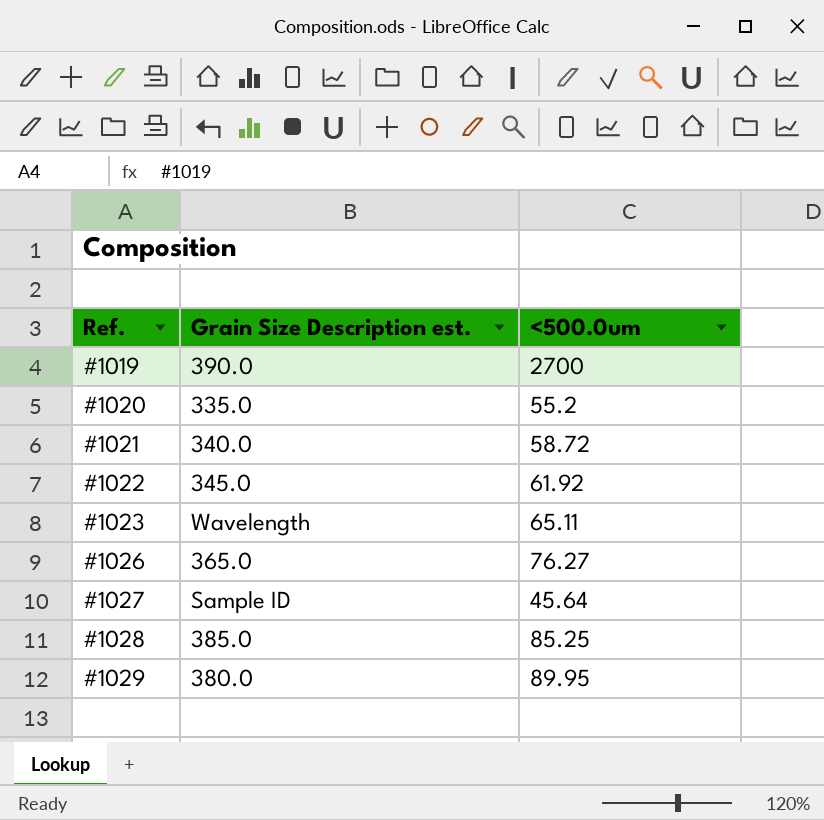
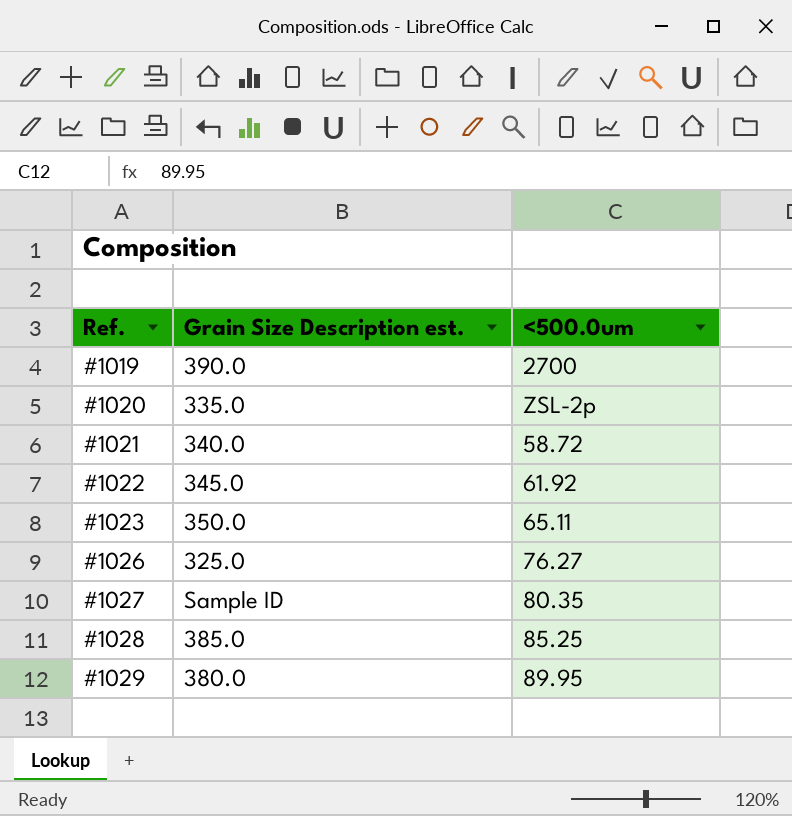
#1020 | <500.0um: 55.2 -> ZSL-2p
#1023 | Grain Size Description est.: Wavelength -> 350.0
#1026 | Grain Size Description est.: 365.0 -> 325.0
#1027 | <500.0um: 45.64 -> 80.35

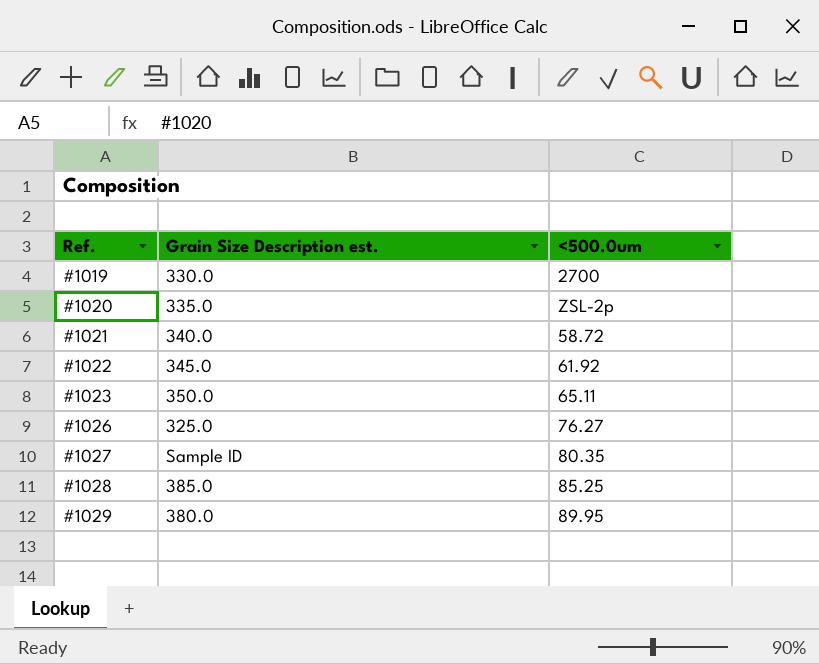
#1019 | Grain Size Description est.: 390.0 -> 330.0

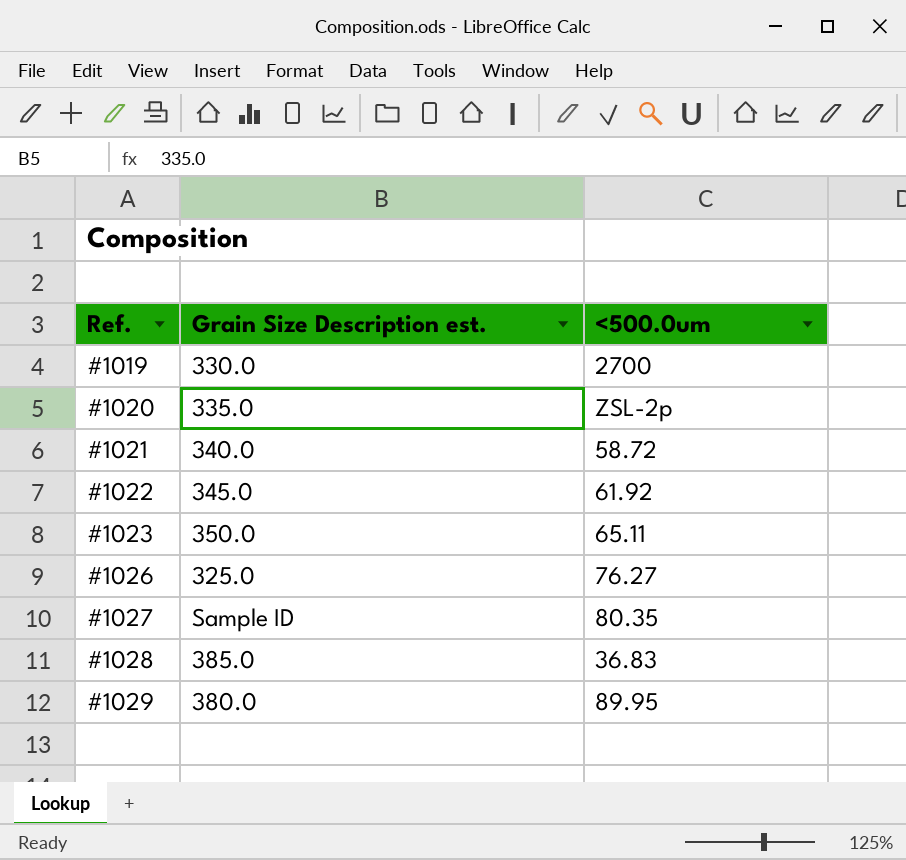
#1028 | <500.0um: 85.25 -> 36.83

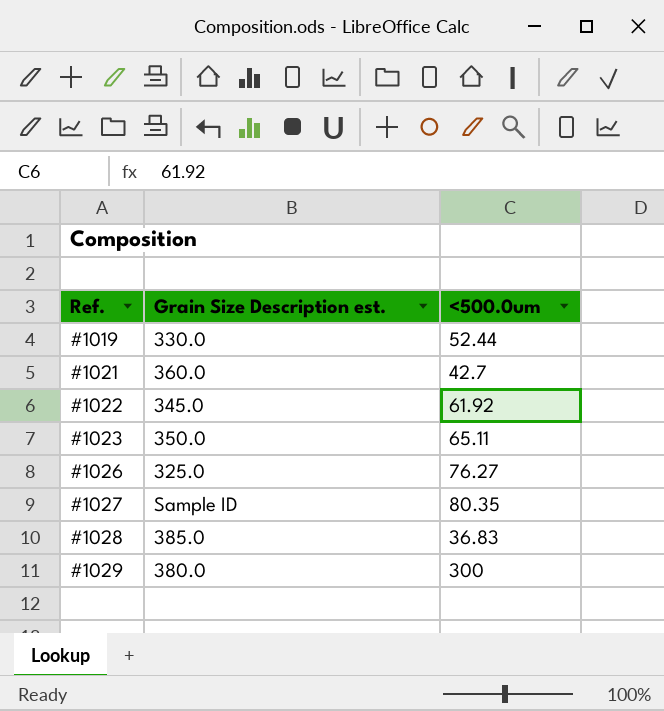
row #1020: 335.0 | ZSL-2p -> none
#1019 | <500.0um: 2700 -> 52.44
#1021 | Grain Size Description est.: 340.0 -> 360.0
#1021 | <500.0um: 58.72 -> 42.7
#1029 | <500.0um: 89.95 -> 300

